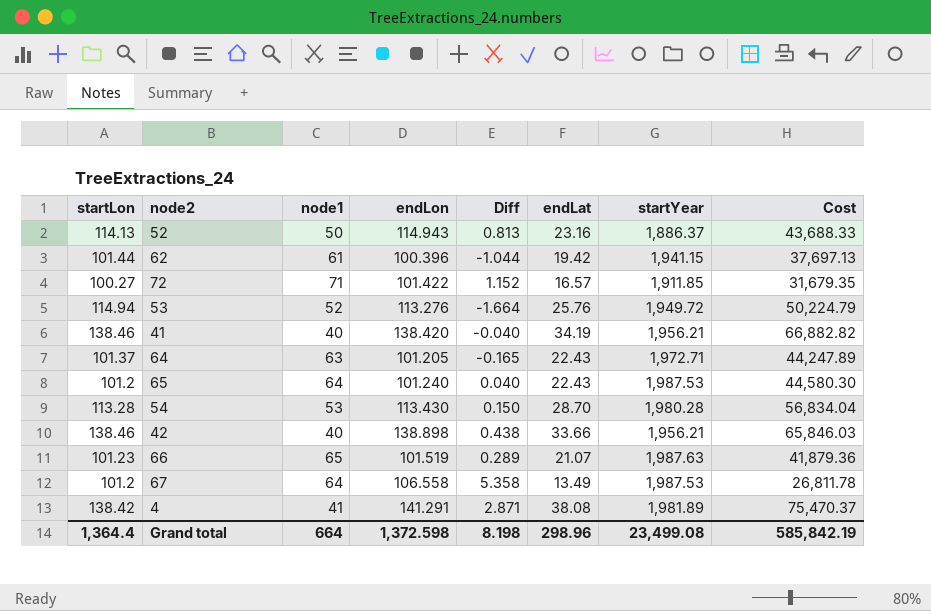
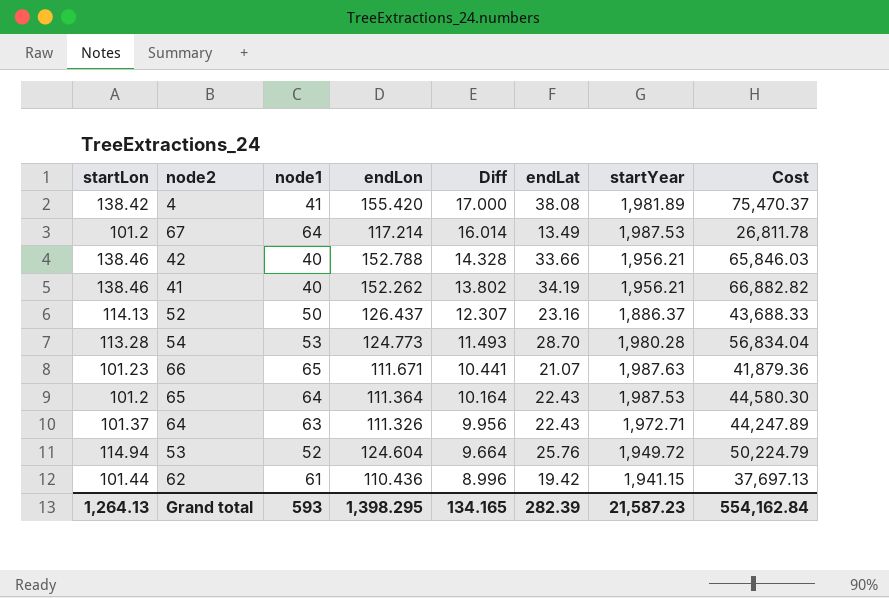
row order: none -> Diff descending
row 72: 100.27 | 71 | 101.422 | 1.152 | 16.57 | 1,911.85 | 31,679.35 -> none
4 | endLon: 141.291 -> 155.420
4 | Diff: 2.871 -> 17.000
67 | endLon: 106.558 -> 117.214
67 | Diff: 5.358 -> 16.014
42 | endLon: 138.898 -> 152.788
42 | Diff: 0.438 -> 14.328
41 | endLon: 138.420 -> 152.262
41 | Diff: -0.040 -> 13.802
52 | endLon: 114.943 -> 126.437
52 | Diff: 0.813 -> 12.307
54 | endLon: 113.430 -> 124.773
54 | Diff: 0.150 -> 11.493
66 | endLon: 101.519 -> 111.671
66 | Diff: 0.289 -> 10.441
65 | endLon: 101.240 -> 111.364
65 | Diff: 0.040 -> 10.164
64 | endLon: 101.205 -> 111.326
64 | Diff: -0.165 -> 9.956
53 | endLon: 113.276 -> 124.604
53 | Diff: -1.664 -> 9.664
62 | endLon: 100.396 -> 110.436
62 | Diff: -1.044 -> 8.996
Grand total | startLon: 1,364.4 -> 1,264.13
Grand total | node1: 664 -> 593
Grand total | endLon: 1,372.598 -> 1,398.295
Grand total | Diff: 8.198 -> 134.165
Grand total | endLat: 298.96 -> 282.39
Grand total | startYear: 23,499.08 -> 21,587.23
Grand total | Cost: 585,842.19 -> 554,162.84

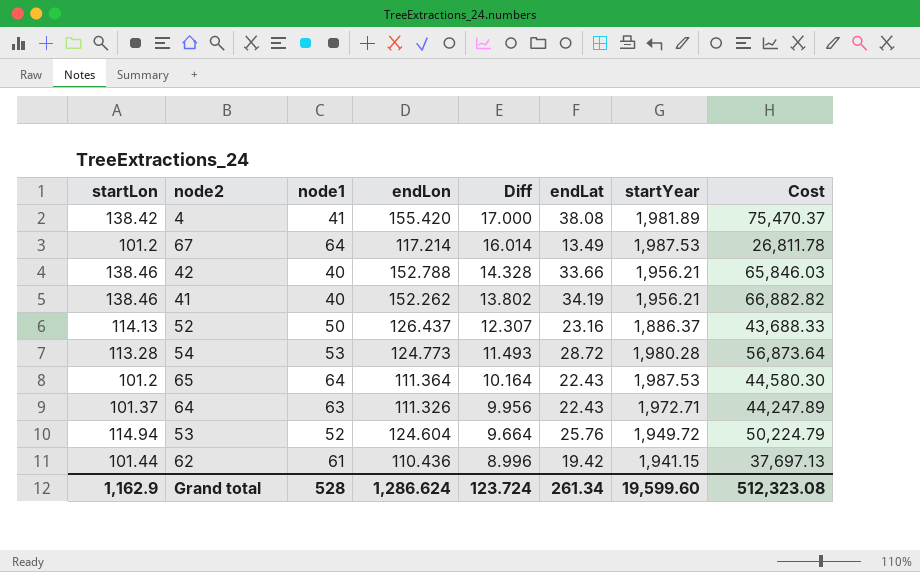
row 66: 101.23 | 65 | 111.671 | 10.441 | 21.07 | 1,987.63 | 41,879.36 -> none
54 | endLat: 28.70 -> 28.72
54 | Cost: 56,834.04 -> 56,873.64
Grand total | startLon: 1,264.13 -> 1,162.9
Grand total | node1: 593 -> 528
Grand total | endLon: 1,398.295 -> 1,286.624
Grand total | Diff: 134.165 -> 123.724
Grand total | endLat: 282.39 -> 261.34
Grand total | startYear: 21,587.23 -> 19,599.60
Grand total | Cost: 554,162.84 -> 512,323.08

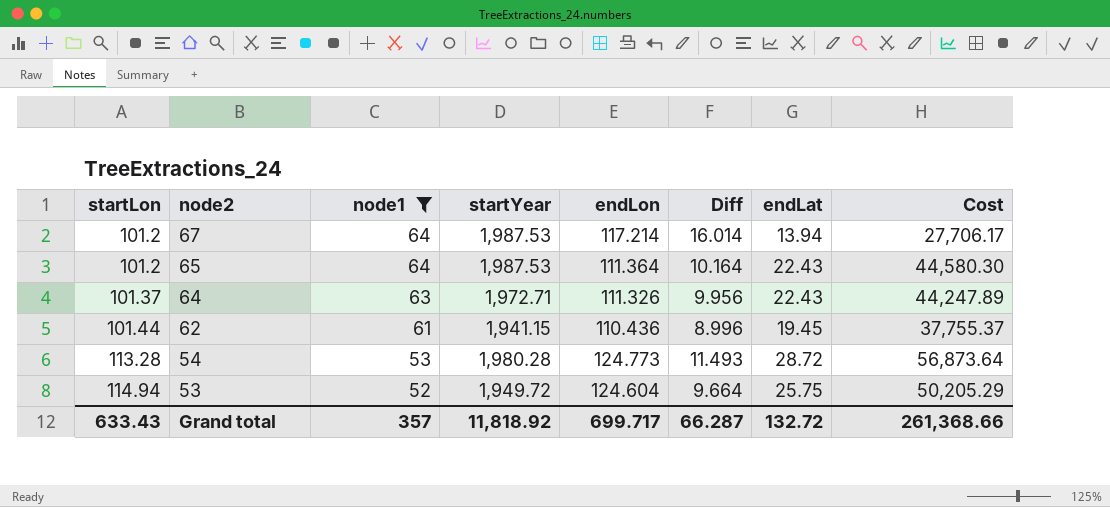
filter: none -> node1 >= 52
row order: Diff descending -> startLon ascending
column startYear | position: 7 -> 4
67 | endLat: 13.49 -> 13.94
67 | Cost: 26,811.78 -> 27,706.17
62 | endLat: 19.42 -> 19.45
62 | Cost: 37,697.13 -> 37,755.37
53 | endLat: 25.76 -> 25.75
53 | Cost: 50,224.79 -> 50,205.29
Grand total | startLon: 1,162.9 -> 633.43
Grand total | node1: 528 -> 357
Grand total | startYear: 19,599.60 -> 11,818.92
Grand total | endLon: 1,286.624 -> 699.717
Grand total | Diff: 123.724 -> 66.287
Grand total | endLat: 261.34 -> 132.72
Grand total | Cost: 512,323.08 -> 261,368.66

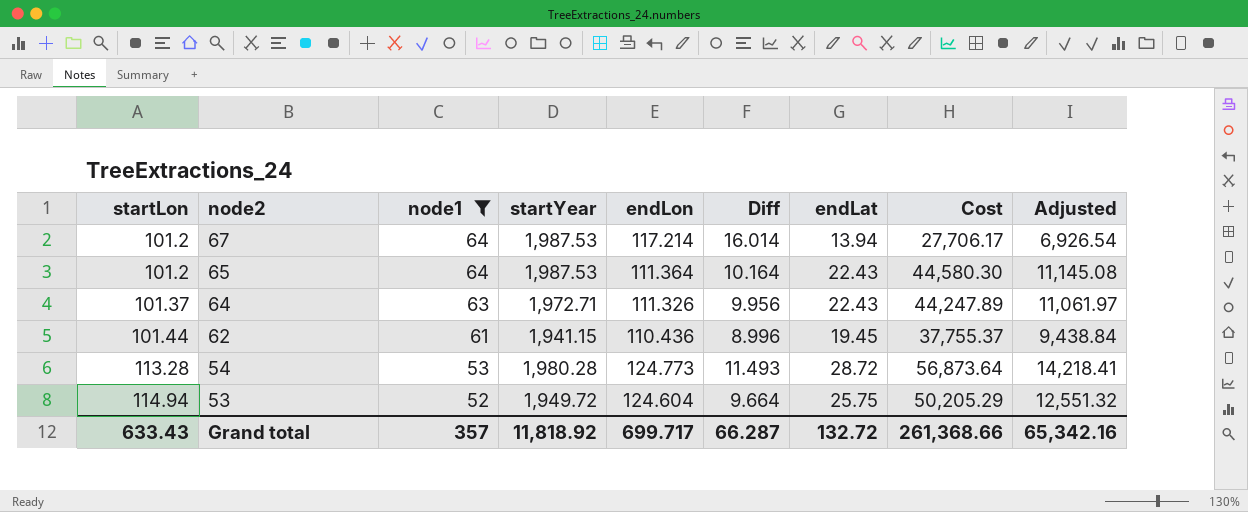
column Adjusted | formula: none -> [Cost] * 0.25

